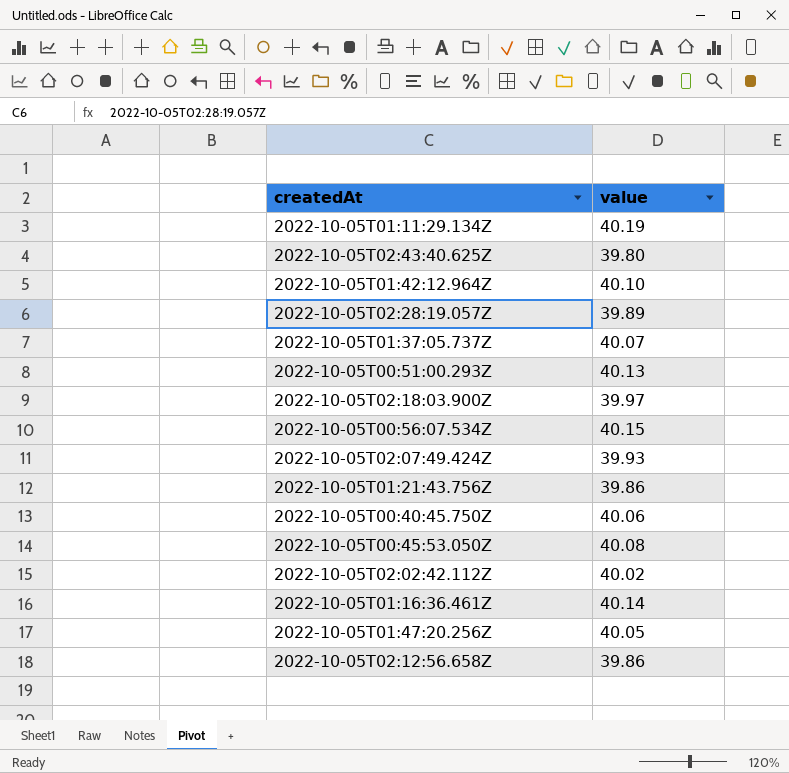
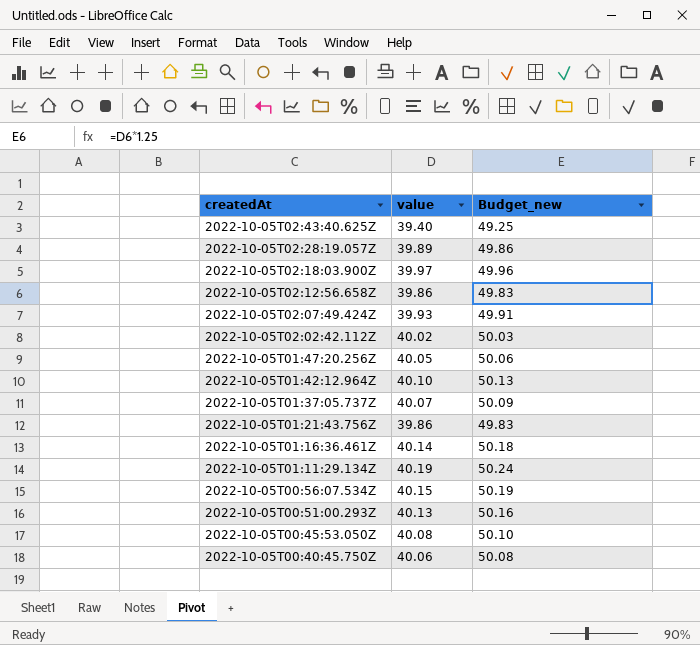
row order: none -> createdAt descending
column Budget_new | formula: none -> [value] * 1.25
2022-10-05T02:43:40.625Z | value: 39.80 -> 39.40

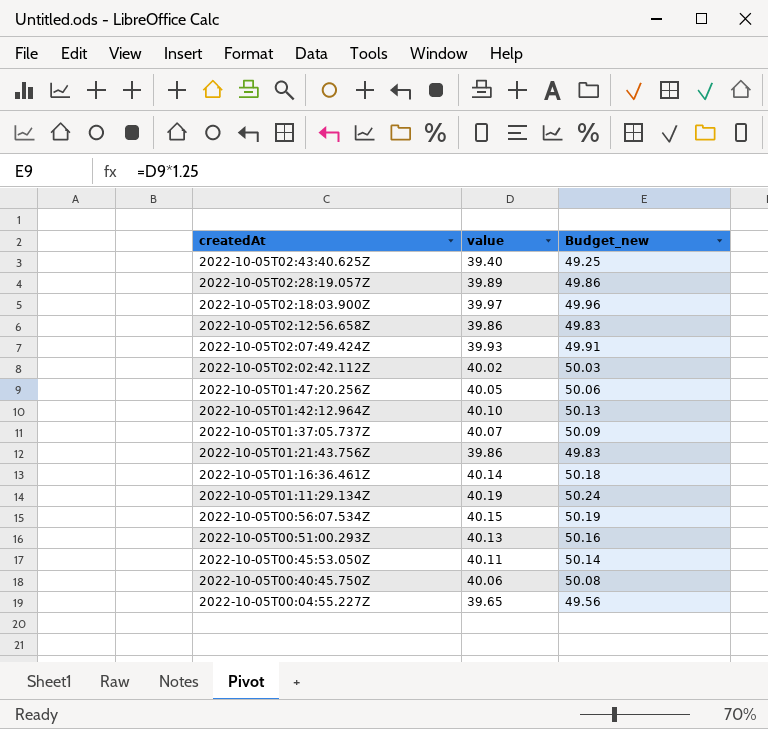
2022-10-05T00:45:53.050Z | value: 40.08 -> 40.11
2022-10-05T00:45:53.050Z | Budget_new: 50.10 -> 50.14
row 2022-10-05T00:04:55.227Z: none -> 39.65 | 49.56

